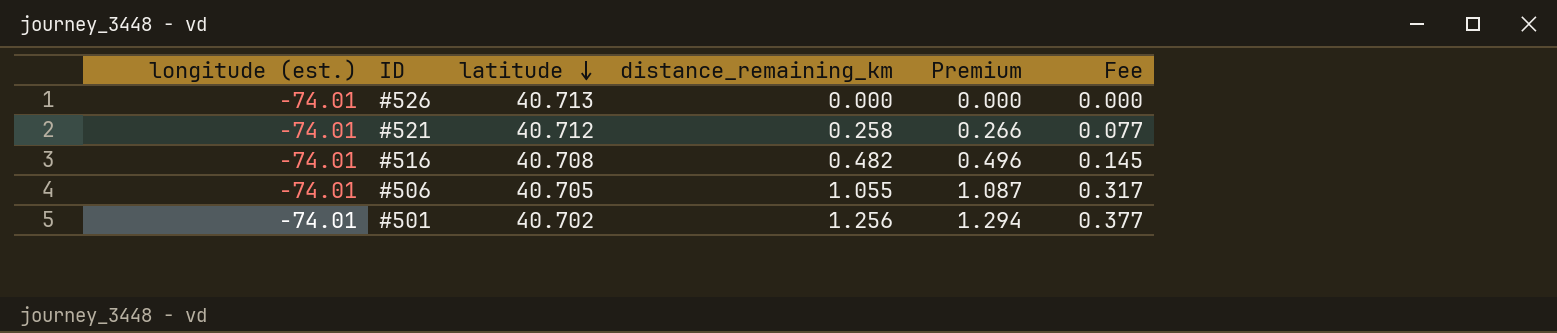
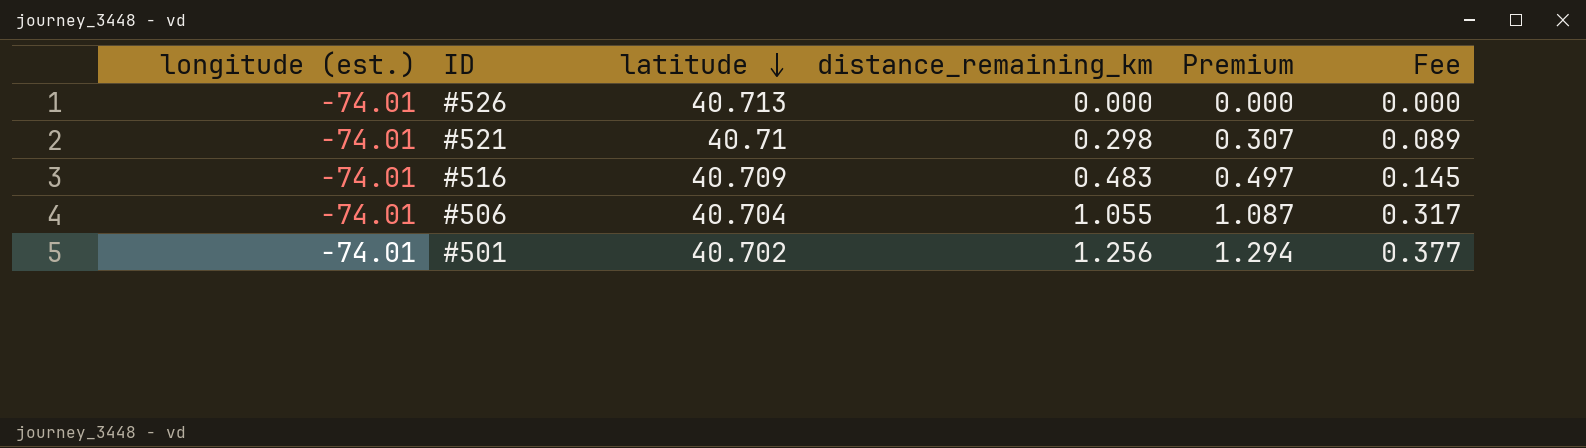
#521 | latitude: 40.712 -> 40.71
#521 | distance_remaining_km: 0.258 -> 0.298
#521 | Premium: 0.266 -> 0.307
#521 | Fee: 0.077 -> 0.089
#516 | latitude: 40.708 -> 40.709
#516 | distance_remaining_km: 0.482 -> 0.483
#516 | Premium: 0.496 -> 0.497
#506 | latitude: 40.705 -> 40.704

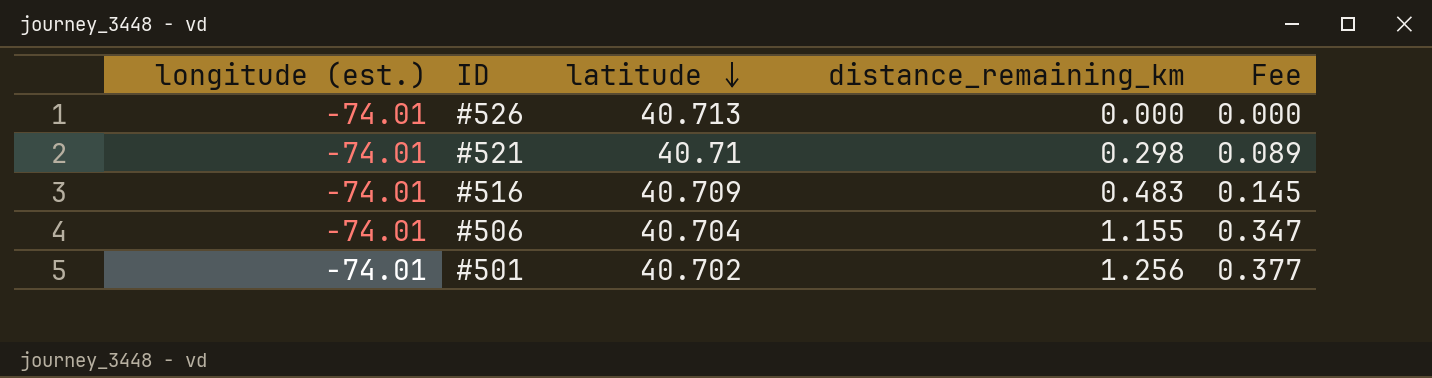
column Premium | formula: [distance_remaining_km] * 1.03 -> none
#506 | distance_remaining_km: 1.055 -> 1.155
#506 | Fee: 0.317 -> 0.347

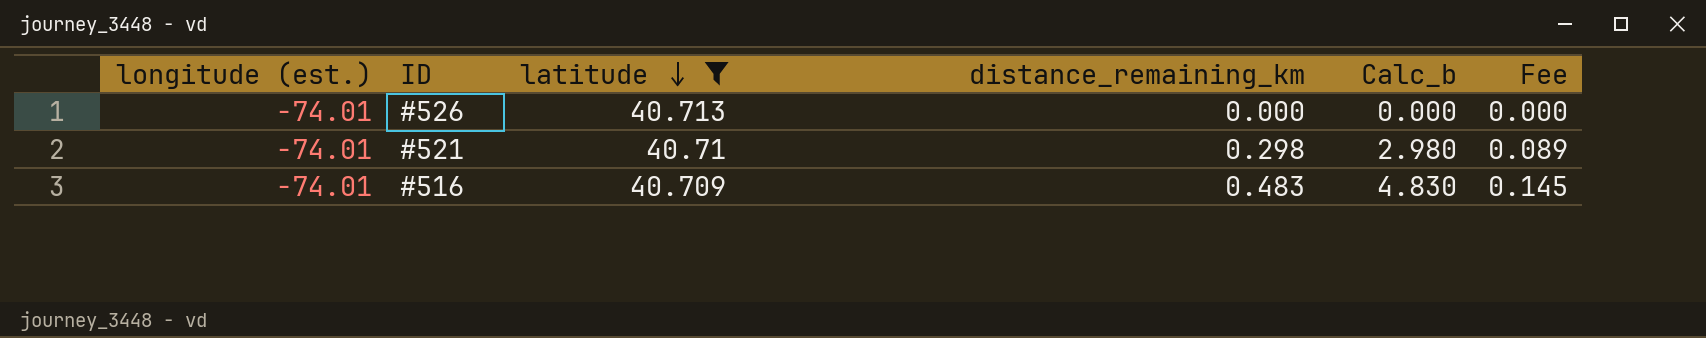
filter: none -> latitude >= 40.709
column Calc_b | formula: none -> [distance_remaining_km] * 10

